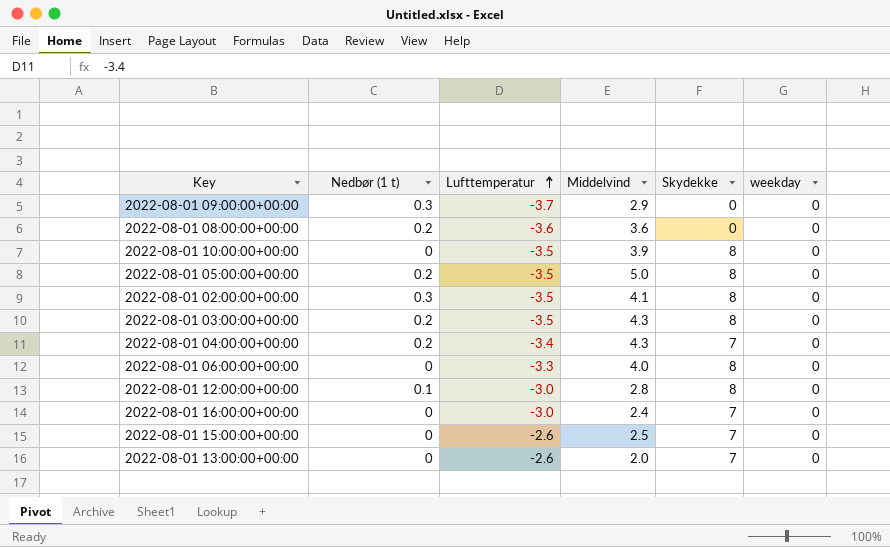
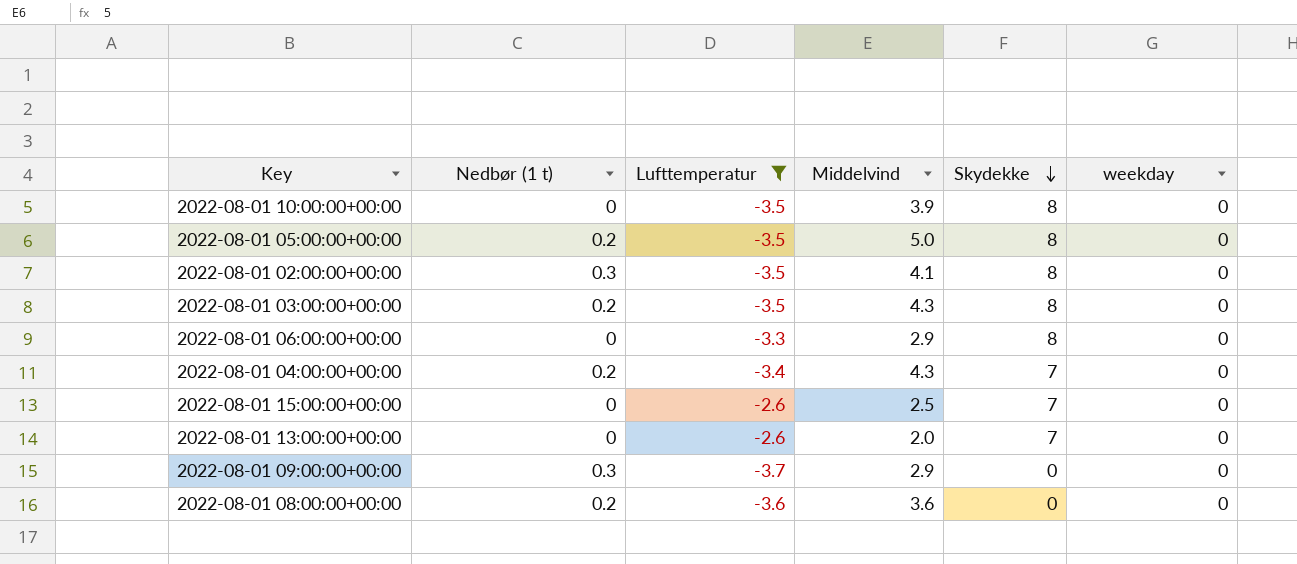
filter: none -> Lufttemperatur != -3.0
row order: Lufttemperatur ascending -> Skydekke descending
2022-08-01 06:00:00+00:00 | Middelvind: 4.0 -> 2.9

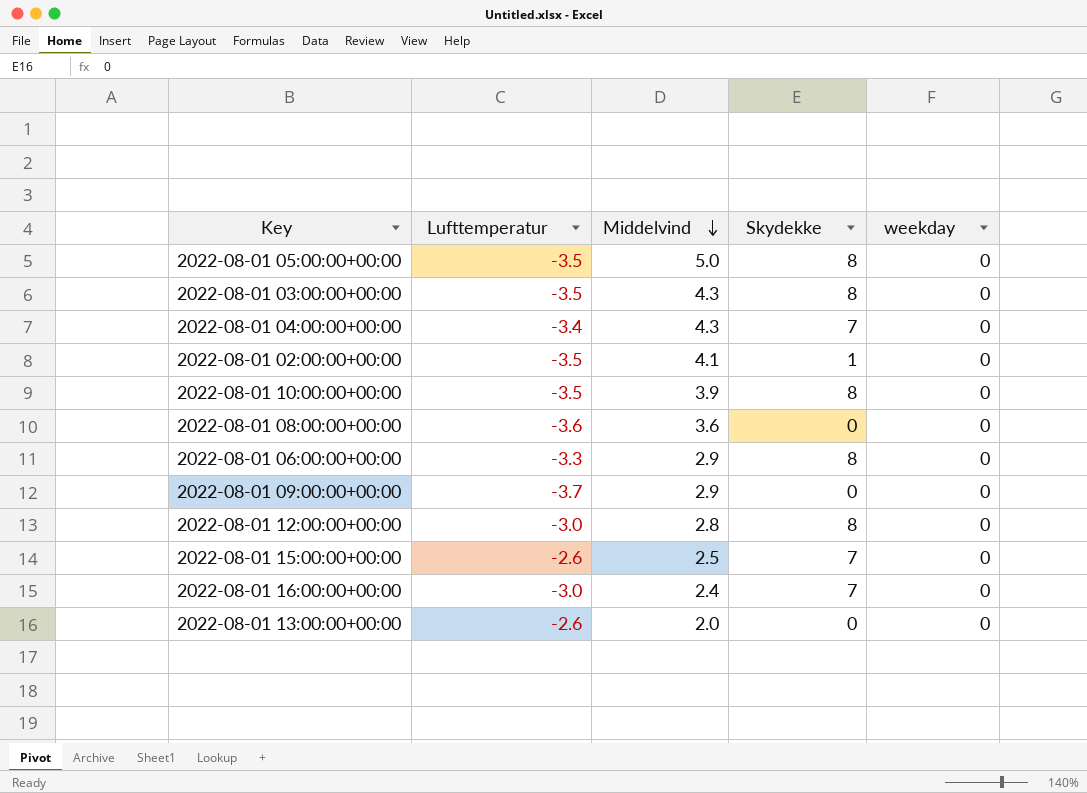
filter: Lufttemperatur != -3.0 -> none
row order: Skydekke descending -> Middelvind descending
column Nedbør (1 t) | position: 2 -> none
2022-08-01 02:00:00+00:00 | Skydekke: 8 -> 1
2022-08-01 13:00:00+00:00 | Skydekke: 7 -> 0

